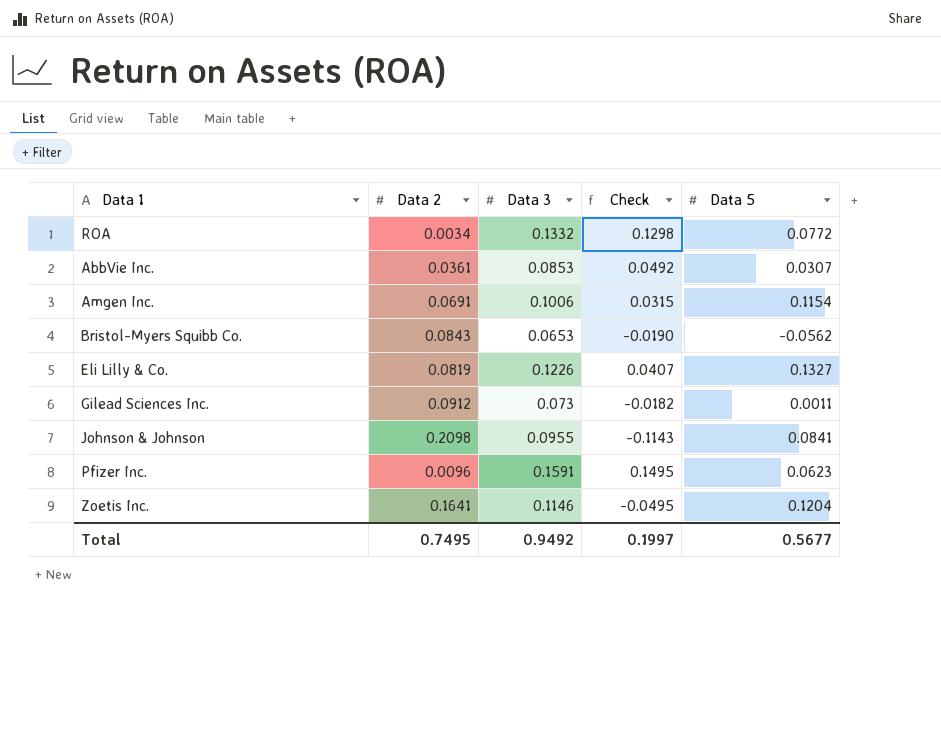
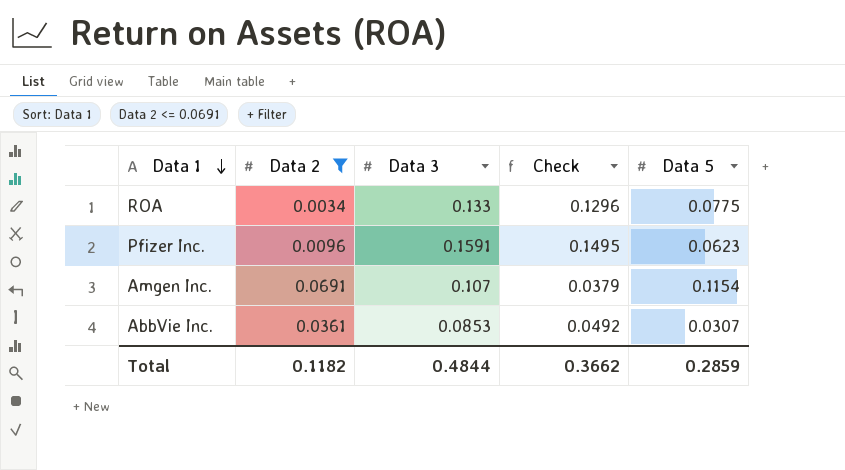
filter: none -> Data 2 <= 0.0691
row order: none -> Data 1 descending
ROA | Data 3: 0.1332 -> 0.133
ROA | Check: 0.1298 -> 0.1296
ROA | Data 5: 0.0772 -> 0.0775
Amgen Inc. | Data 3: 0.1006 -> 0.107
Amgen Inc. | Check: 0.0315 -> 0.0379
Total | Data 2: 0.7495 -> 0.1182
Total | Data 3: 0.9492 -> 0.4844
Total | Check: 0.1997 -> 0.3662
Total | Data 5: 0.5677 -> 0.2859

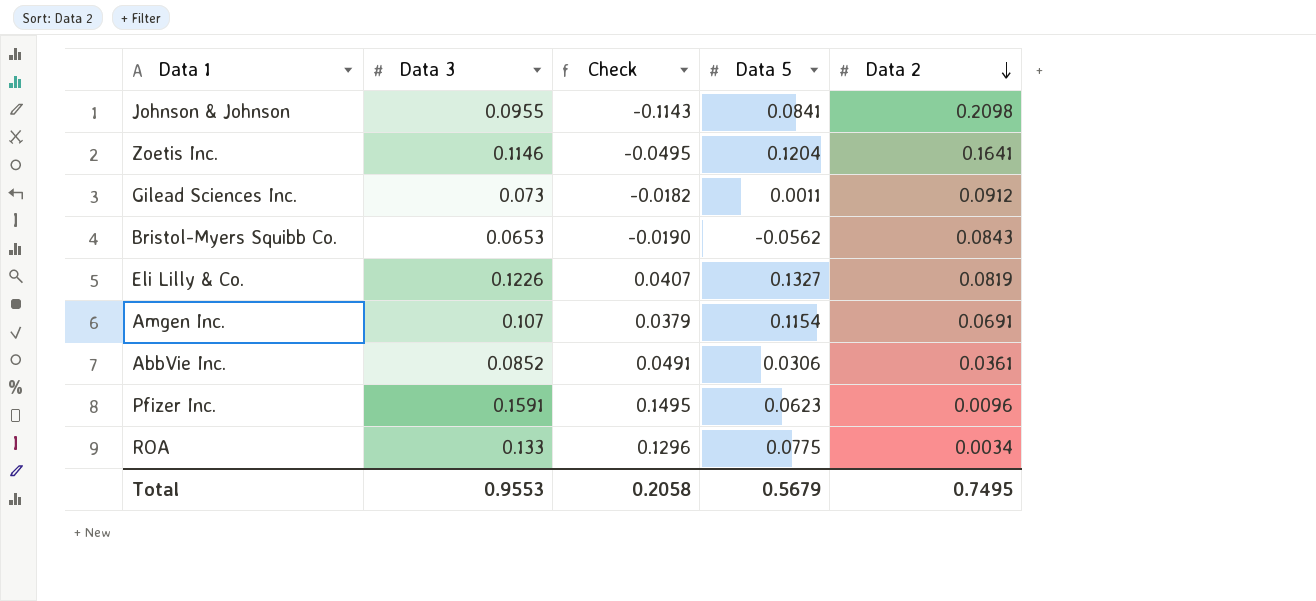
filter: Data 2 <= 0.0691 -> none
row order: Data 1 descending -> Data 2 descending
column Data 2 | position: 2 -> 5
AbbVie Inc. | Data 3: 0.0853 -> 0.0852
AbbVie Inc. | Check: 0.0492 -> 0.0491
AbbVie Inc. | Data 5: 0.0307 -> 0.0306
Total | Data 3: 0.4844 -> 0.9553
Total | Check: 0.3662 -> 0.2058
Total | Data 5: 0.2859 -> 0.5679
Total | Data 2: 0.1182 -> 0.7495

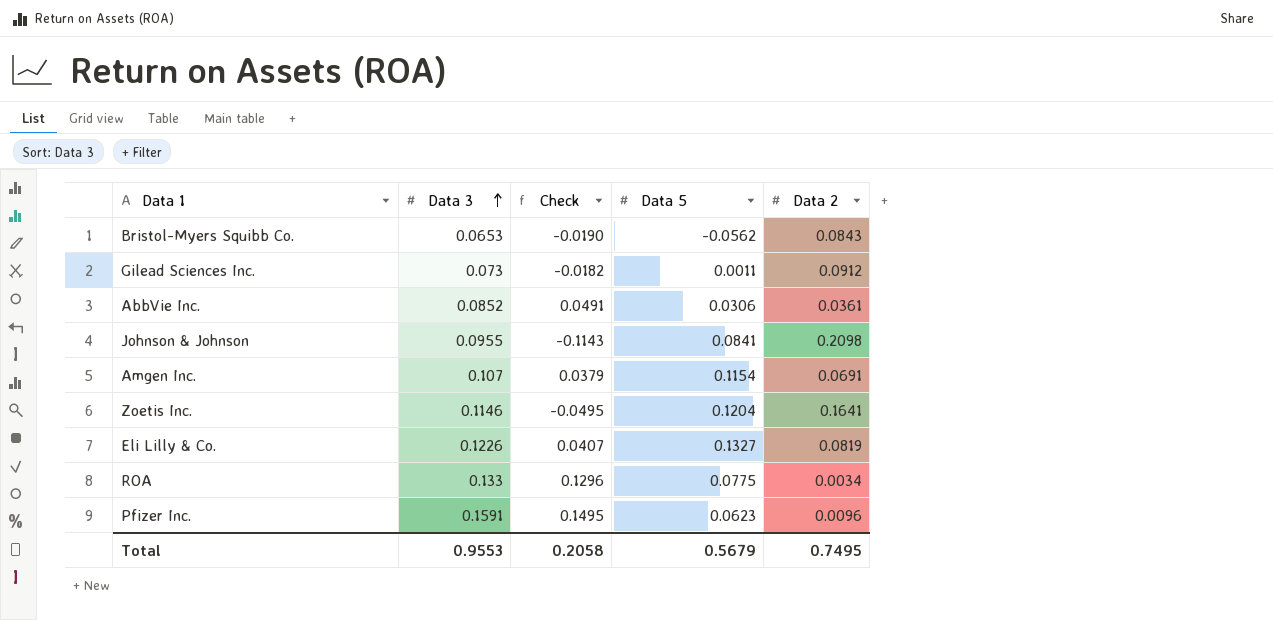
row order: Data 2 descending -> Data 3 ascending

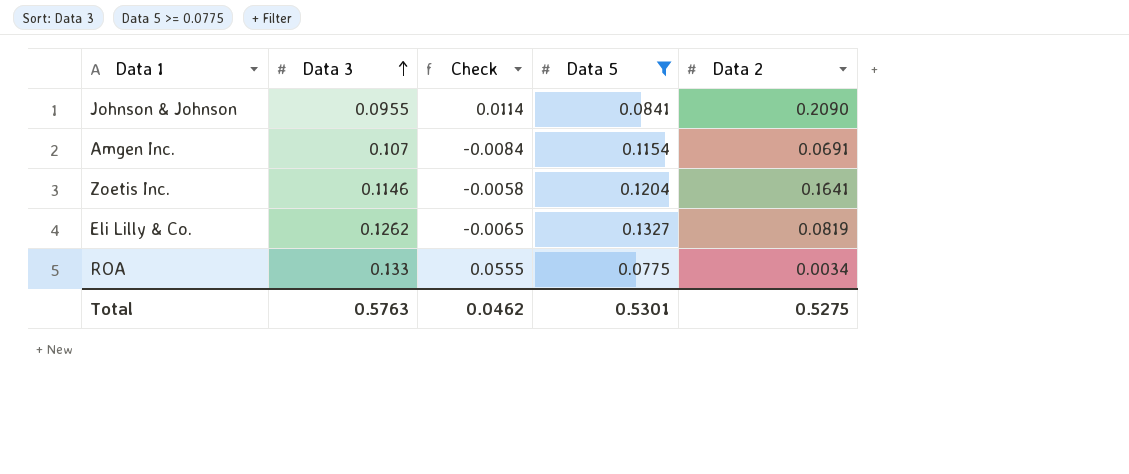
filter: none -> Data 5 >= 0.0775
column Check | formula: [Data 3] - [Data 2] -> [Data 3] - [Data 5]
Johnson & Johnson | Data 2: 0.2098 -> 0.2090
Eli Lilly & Co. | Data 3: 0.1226 -> 0.1262
Total | Data 3: 0.9553 -> 0.5763
Total | Check: 0.2058 -> 0.0462
Total | Data 5: 0.5679 -> 0.5301
Total | Data 2: 0.7495 -> 0.5275

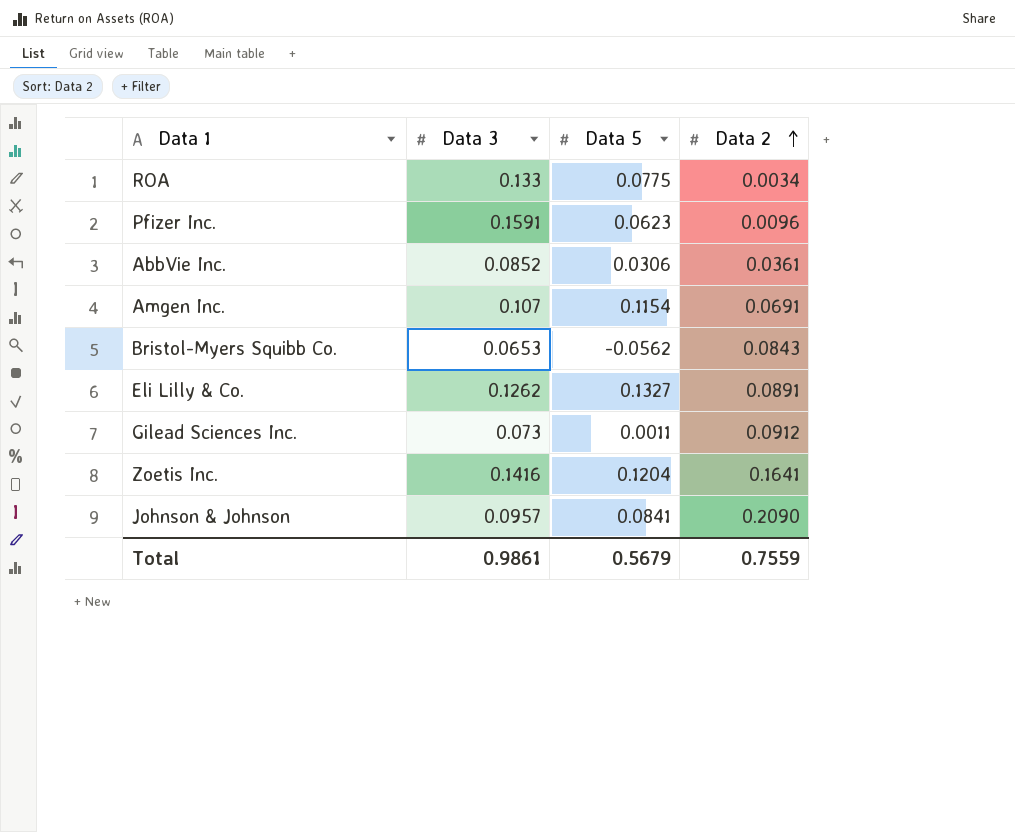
filter: Data 5 >= 0.0775 -> none
row order: Data 3 ascending -> Data 2 ascending
column Check | formula: [Data 3] - [Data 5] -> none
Eli Lilly & Co. | Data 2: 0.0819 -> 0.0891
Zoetis Inc. | Data 3: 0.1146 -> 0.1416
Johnson & Johnson | Data 3: 0.0955 -> 0.0957
Total | Data 3: 0.5763 -> 0.9861
Total | Data 5: 0.5301 -> 0.5679
Total | Data 2: 0.5275 -> 0.7559

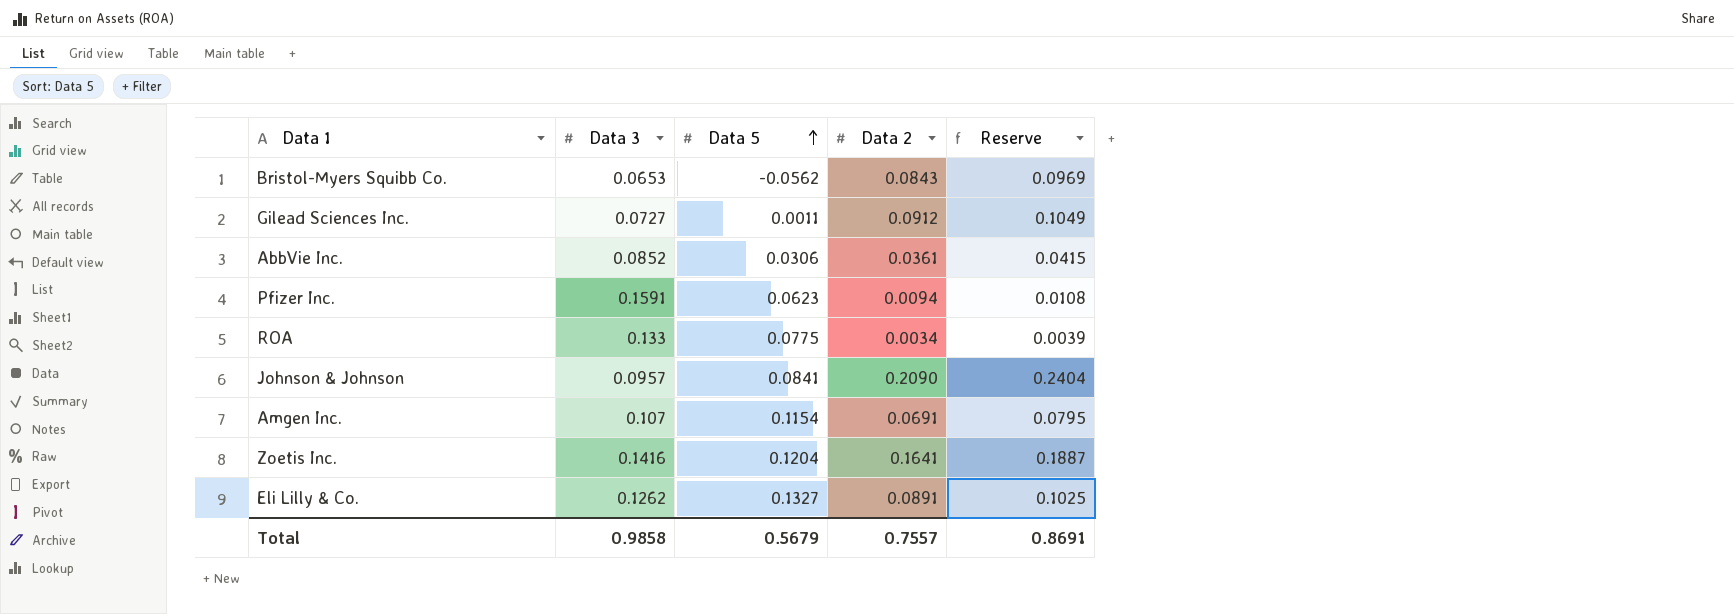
row order: Data 2 ascending -> Data 5 ascending
column Reserve | formula: none -> [Data 2] * 1.15
Gilead Sciences Inc. | Data 3: 0.073 -> 0.0727
Pfizer Inc. | Data 2: 0.0096 -> 0.0094
Total | Data 3: 0.9861 -> 0.9858
Total | Data 2: 0.7559 -> 0.7557

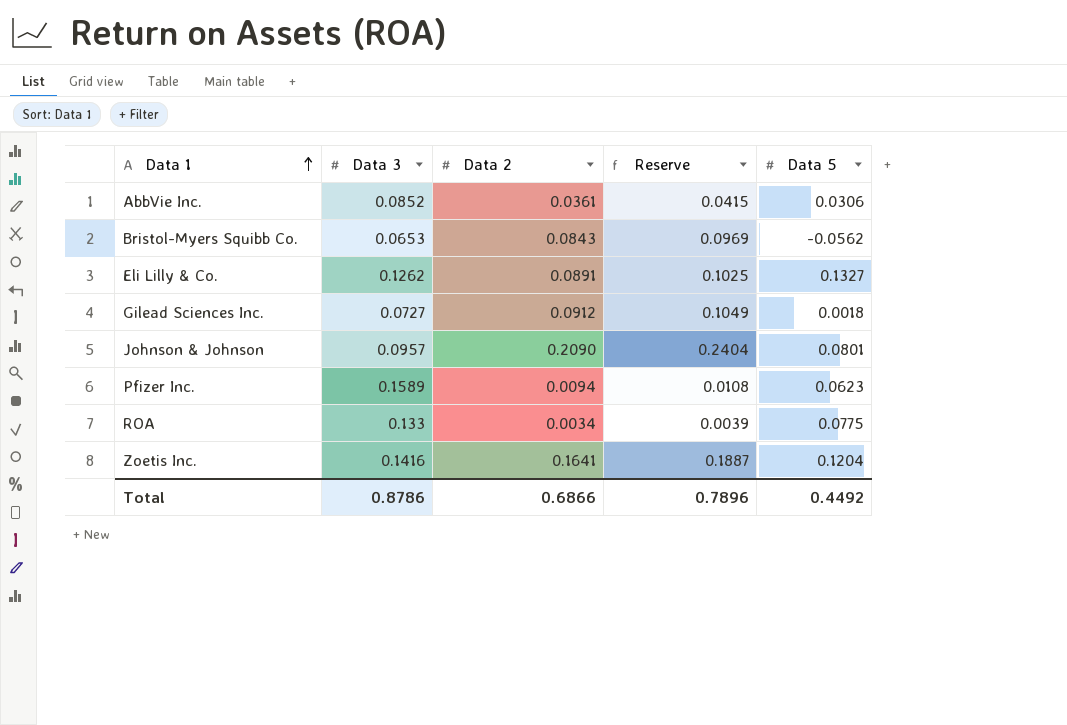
row order: Data 5 ascending -> Data 1 ascending
column Data 5 | position: 3 -> 5
row Amgen Inc.: 0.107 | 0.1154 | 0.0691 | 0.0795 -> none
Gilead Sciences Inc. | Data 5: 0.0011 -> 0.0018
Johnson & Johnson | Data 5: 0.0841 -> 0.0801
Pfizer Inc. | Data 3: 0.1591 -> 0.1589
Total | Data 3: 0.9858 -> 0.8786
Total | Data 2: 0.7557 -> 0.6866
Total | Reserve: 0.8691 -> 0.7896
Total | Data 5: 0.5679 -> 0.4492

